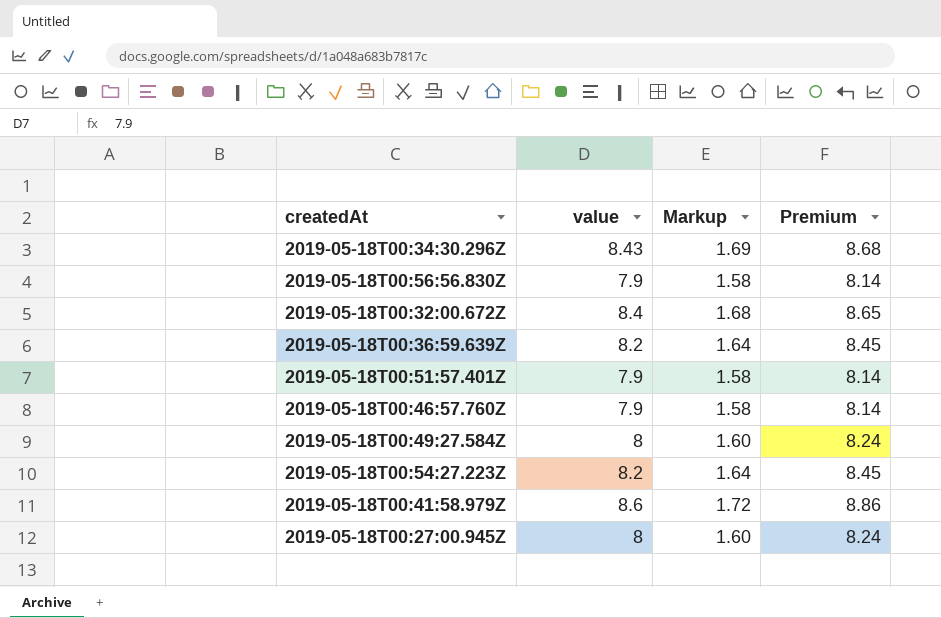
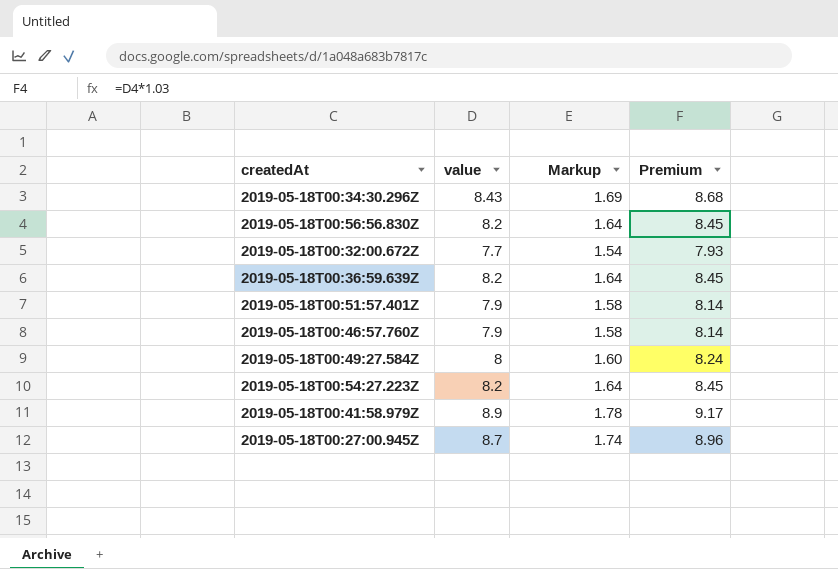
2019-05-18T00:56:56.830Z | value: 7.9 -> 8.2
2019-05-18T00:56:56.830Z | Markup: 1.58 -> 1.64
2019-05-18T00:56:56.830Z | Premium: 8.14 -> 8.45
2019-05-18T00:32:00.672Z | value: 8.4 -> 7.7
2019-05-18T00:32:00.672Z | Markup: 1.68 -> 1.54
2019-05-18T00:32:00.672Z | Premium: 8.65 -> 7.93
2019-05-18T00:41:58.979Z | value: 8.6 -> 8.9
2019-05-18T00:41:58.979Z | Markup: 1.72 -> 1.78
2019-05-18T00:41:58.979Z | Premium: 8.86 -> 9.17
2019-05-18T00:27:00.945Z | value: 8 -> 8.7
2019-05-18T00:27:00.945Z | Markup: 1.60 -> 1.74
2019-05-18T00:27:00.945Z | Premium: 8.24 -> 8.96

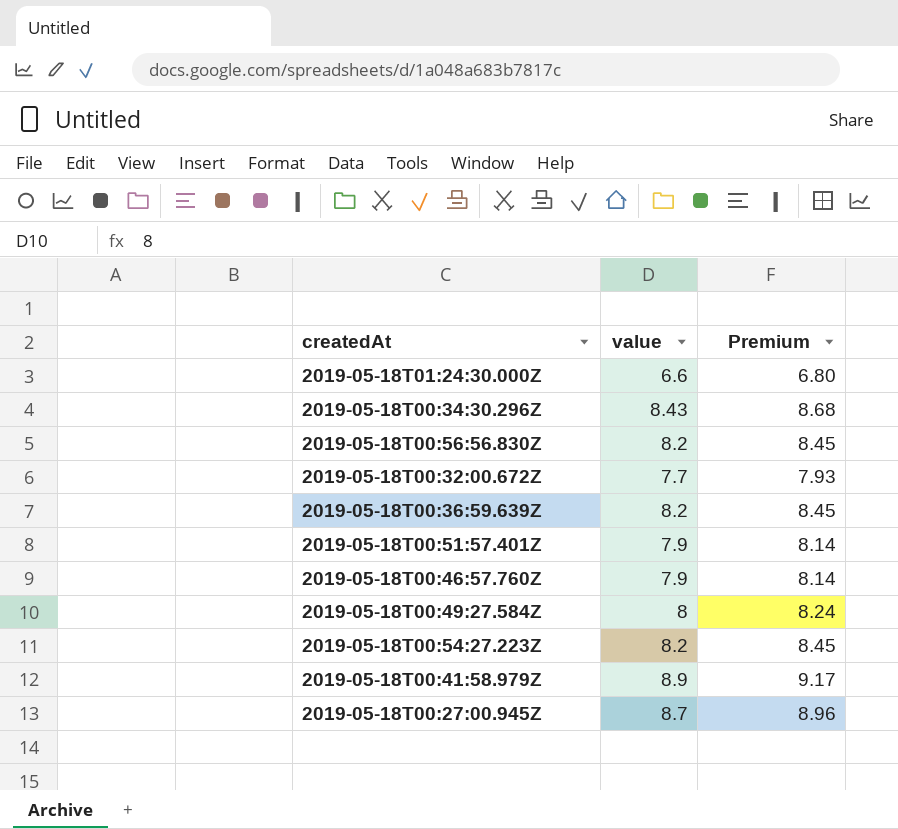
column Markup | formula: [value] * 0.2 -> none
row 2019-05-18T01:24:30.000Z: none -> 6.6 | 6.80

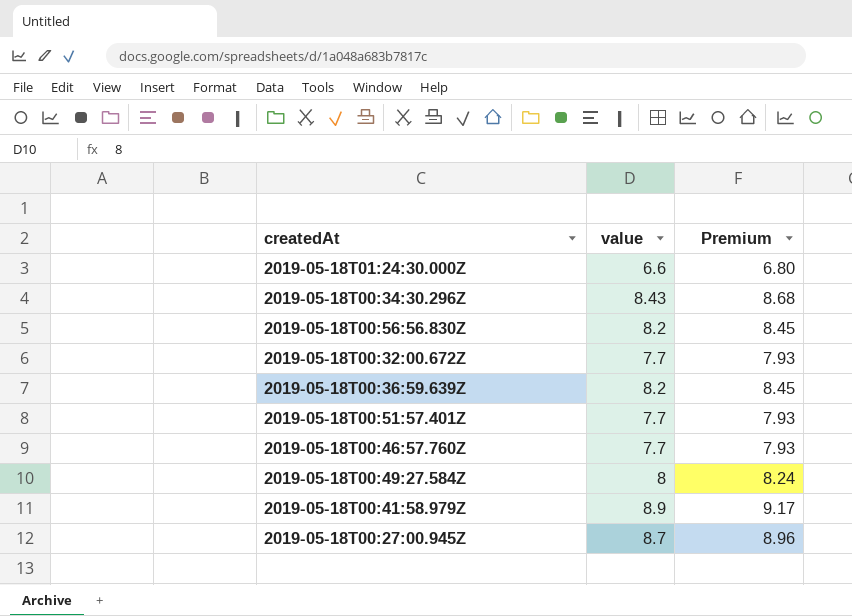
row 2019-05-18T00:54:27.223Z: 8.2 | 8.45 -> none
2019-05-18T00:51:57.401Z | value: 7.9 -> 7.7
2019-05-18T00:51:57.401Z | Premium: 8.14 -> 7.93
2019-05-18T00:46:57.760Z | value: 7.9 -> 7.7
2019-05-18T00:46:57.760Z | Premium: 8.14 -> 7.93

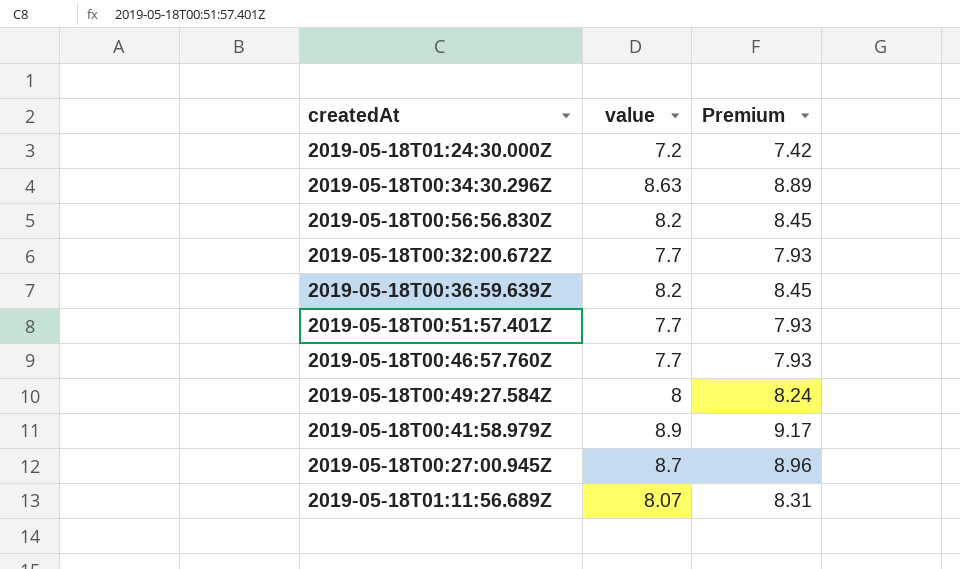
2019-05-18T01:24:30.000Z | value: 6.6 -> 7.2
2019-05-18T01:24:30.000Z | Premium: 6.80 -> 7.42
2019-05-18T00:34:30.296Z | value: 8.43 -> 8.63
2019-05-18T00:34:30.296Z | Premium: 8.68 -> 8.89
row 2019-05-18T01:11:56.689Z: none -> 8.07 | 8.31

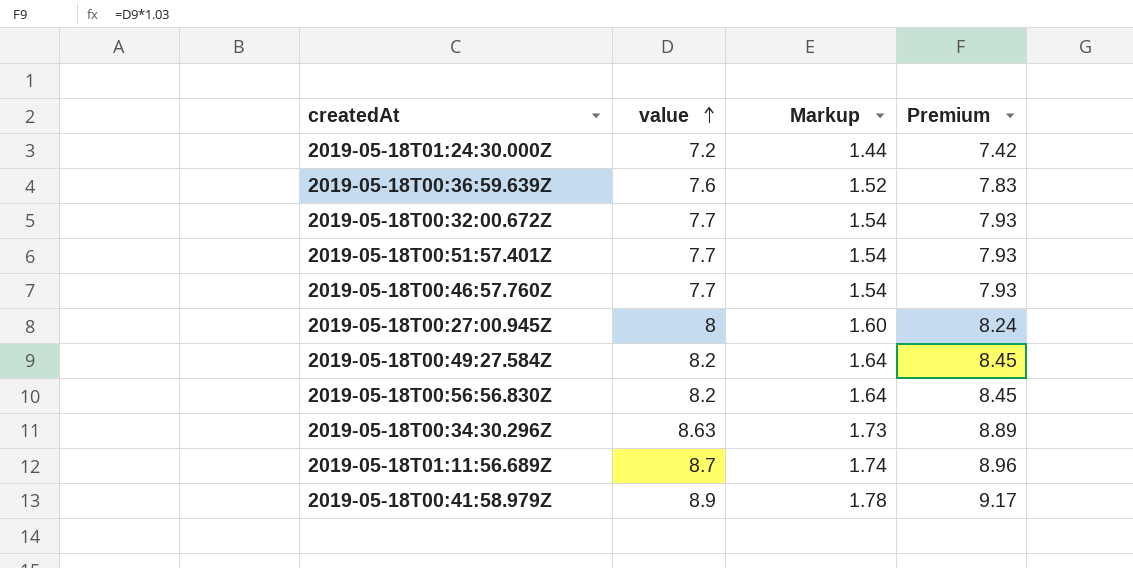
row order: none -> value ascending
column Markup | formula: none -> [value] * 0.2
2019-05-18T00:36:59.639Z | value: 8.2 -> 7.6
2019-05-18T00:36:59.639Z | Premium: 8.45 -> 7.83
2019-05-18T00:27:00.945Z | value: 8.7 -> 8
2019-05-18T00:27:00.945Z | Premium: 8.96 -> 8.24
2019-05-18T00:49:27.584Z | value: 8 -> 8.2
2019-05-18T00:49:27.584Z | Premium: 8.24 -> 8.45
2019-05-18T01:11:56.689Z | value: 8.07 -> 8.7
2019-05-18T01:11:56.689Z | Premium: 8.31 -> 8.96

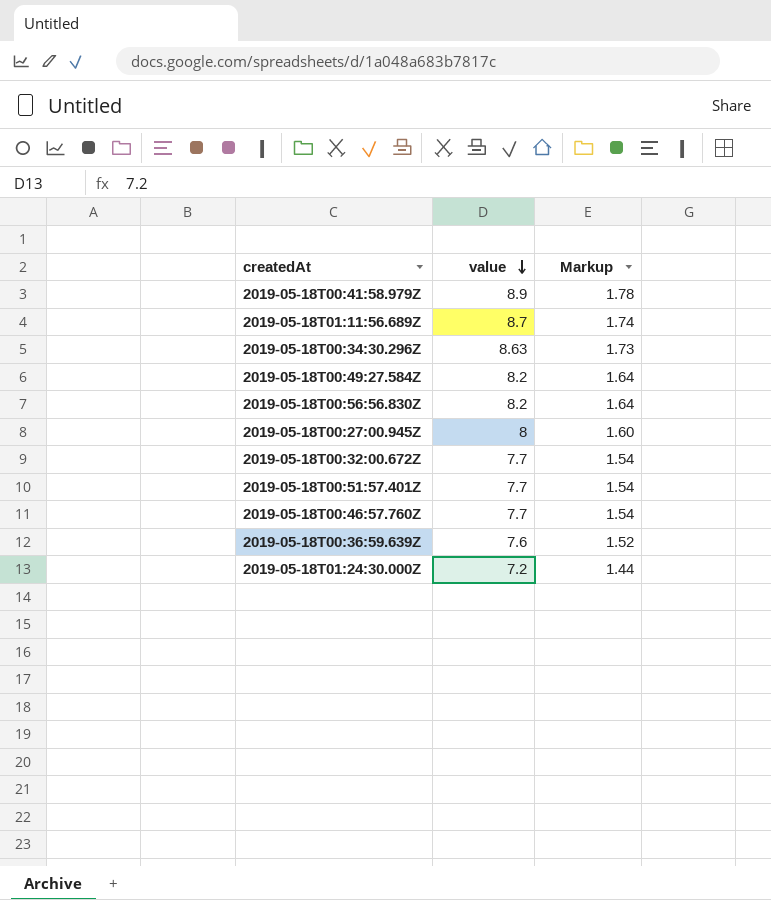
row order: value ascending -> value descending
column Premium | formula: [value] * 1.03 -> none

